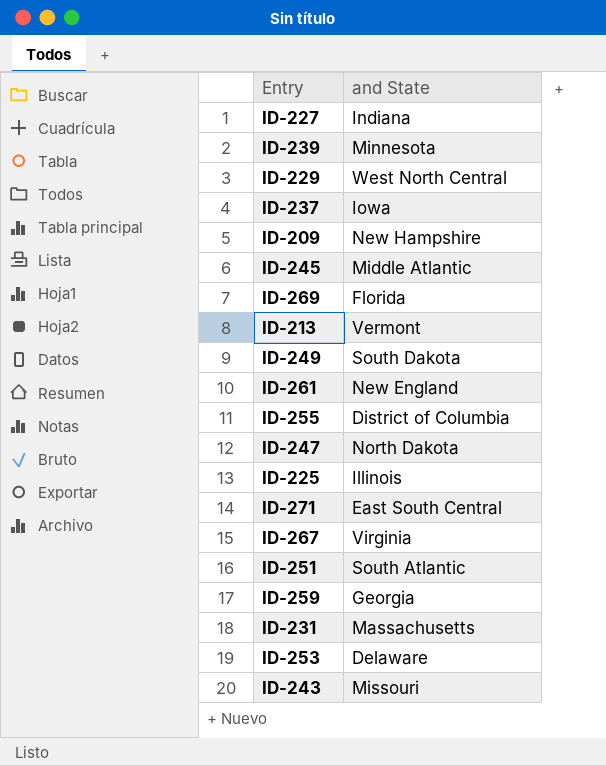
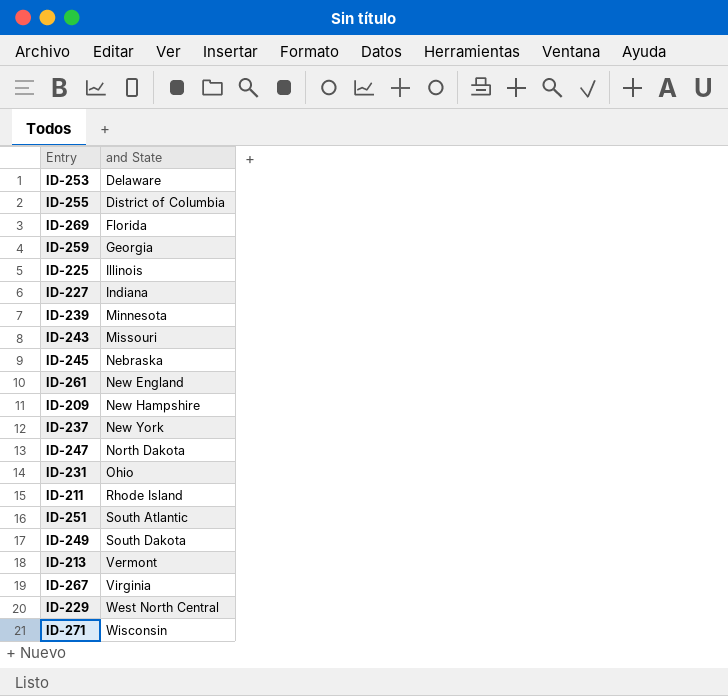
row order: none -> and State ascending
ID-245 | and State: Middle Atlantic -> Nebraska
ID-237 | and State: Iowa -> New York
ID-231 | and State: Massachusetts -> Ohio
row ID-211: none -> Rhode Island
ID-271 | and State: East South Central -> Wisconsin

